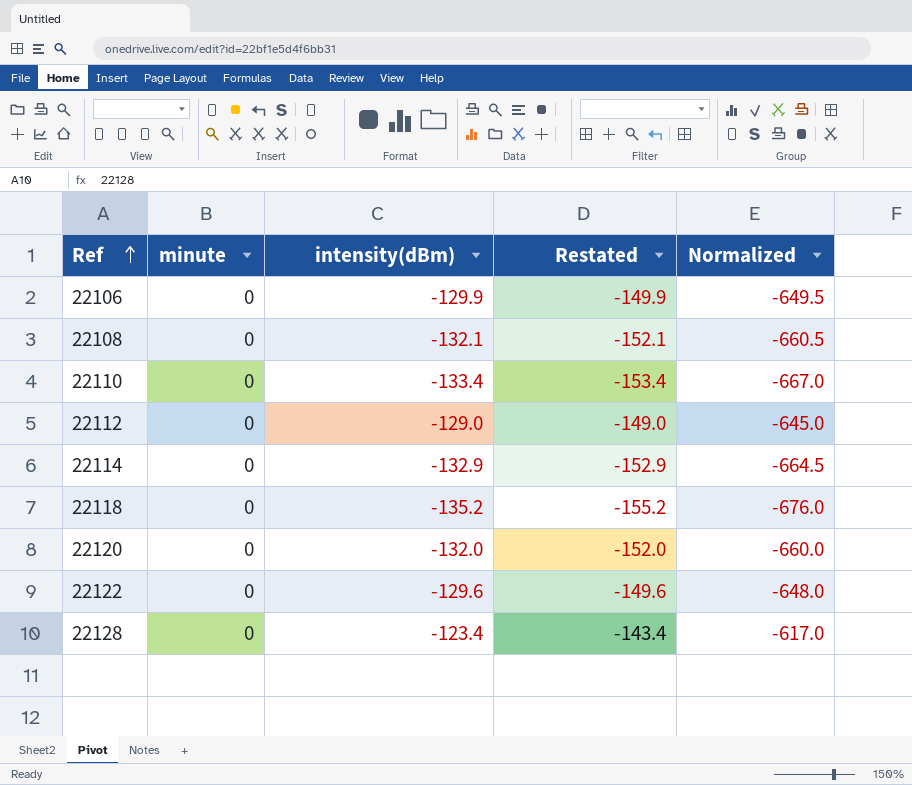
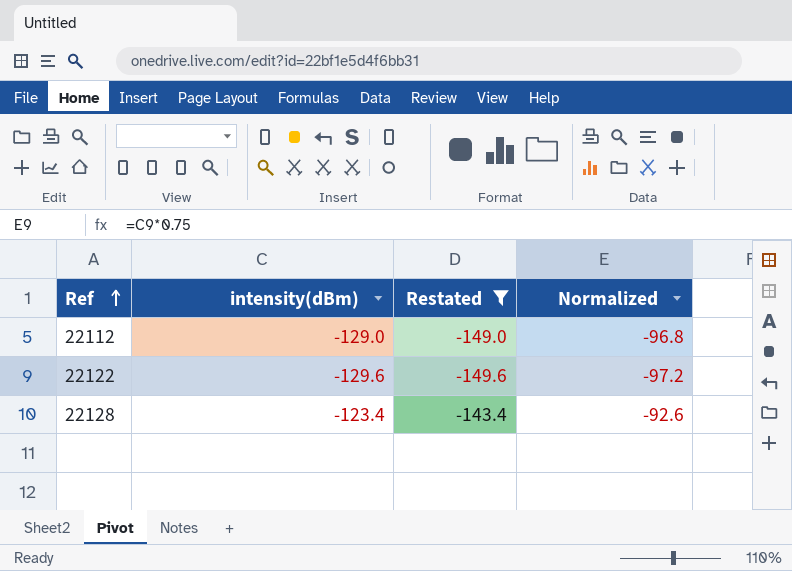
filter: none -> Restated >= -149.6
column minute | position: 2 -> none
column Normalized | formula: [intensity(dBm)] * 5 -> [intensity(dBm)] * 0.75

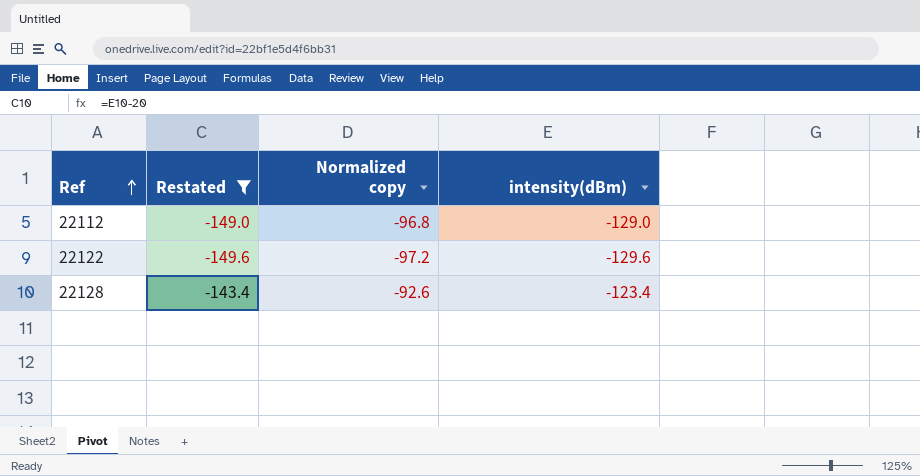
column name: Normalized -> Normalized copy
column intensity(dBm) | position: 2 -> 4

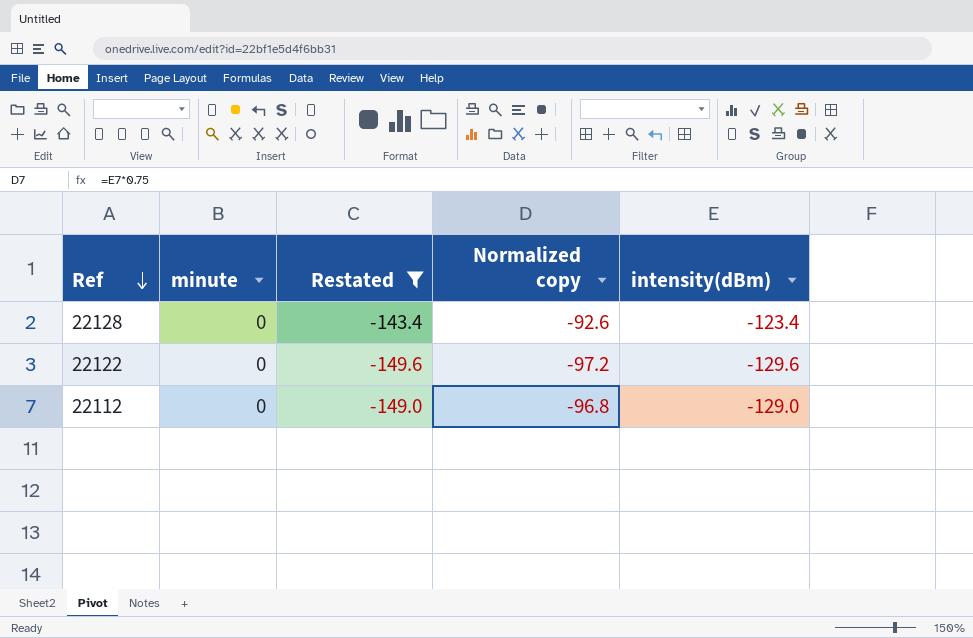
row order: Ref ascending -> Ref descending
column minute | position: none -> 2

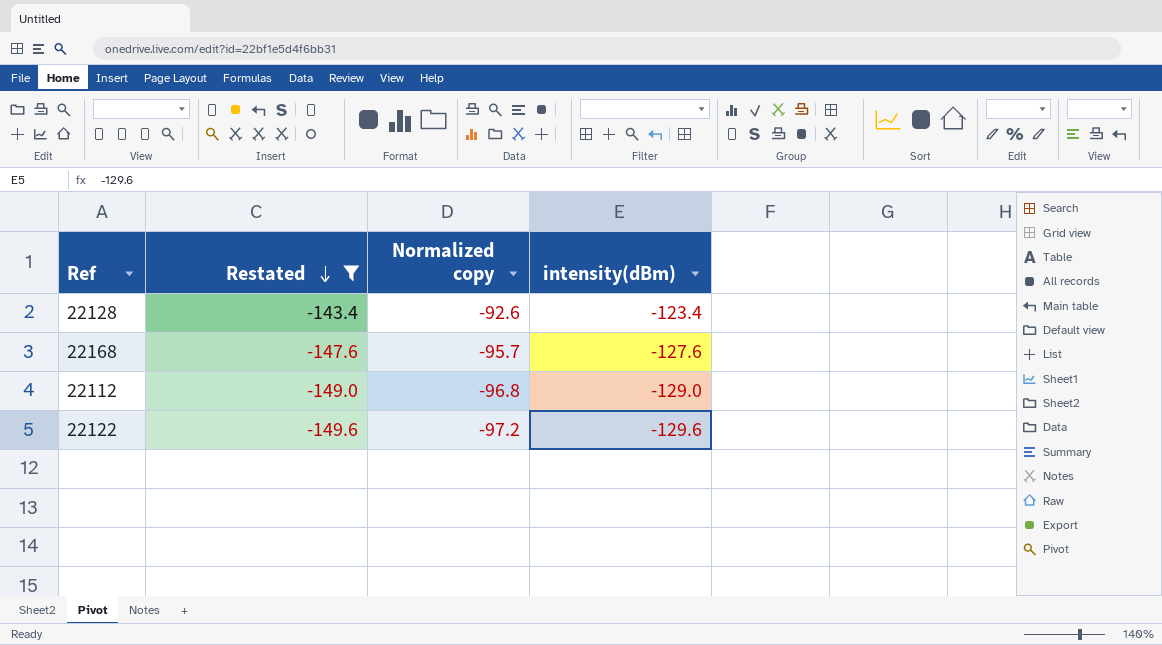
row order: Ref descending -> Restated descending
column minute | position: 2 -> none
row 22168: none -> -147.6 | -95.7 | -127.6

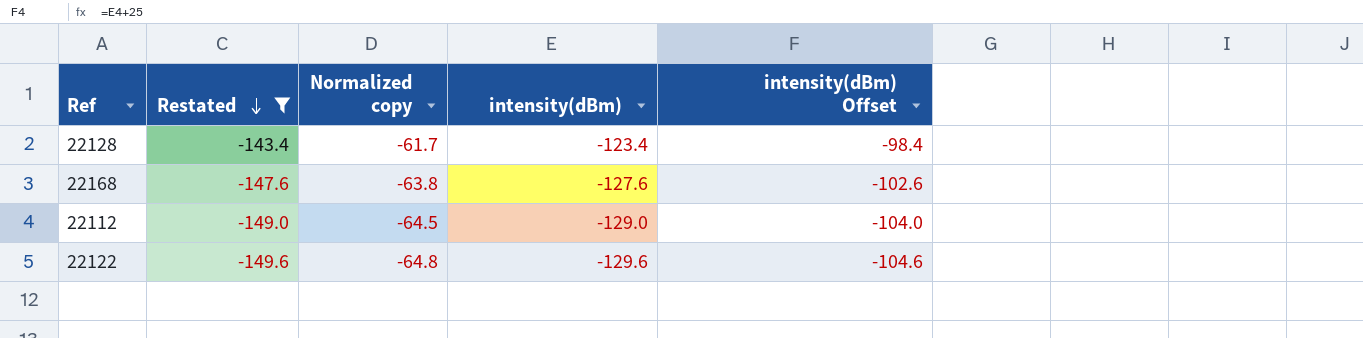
column Normalized copy | formula: [intensity(dBm)] * 0.75 -> [intensity(dBm)] * 0.5
column intensity(dBm) Offset | formula: none -> [intensity(dBm)] + 25

